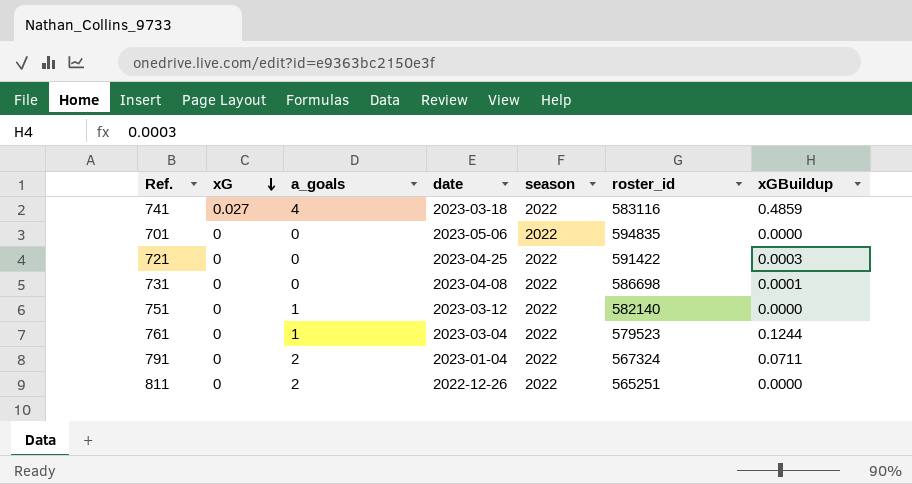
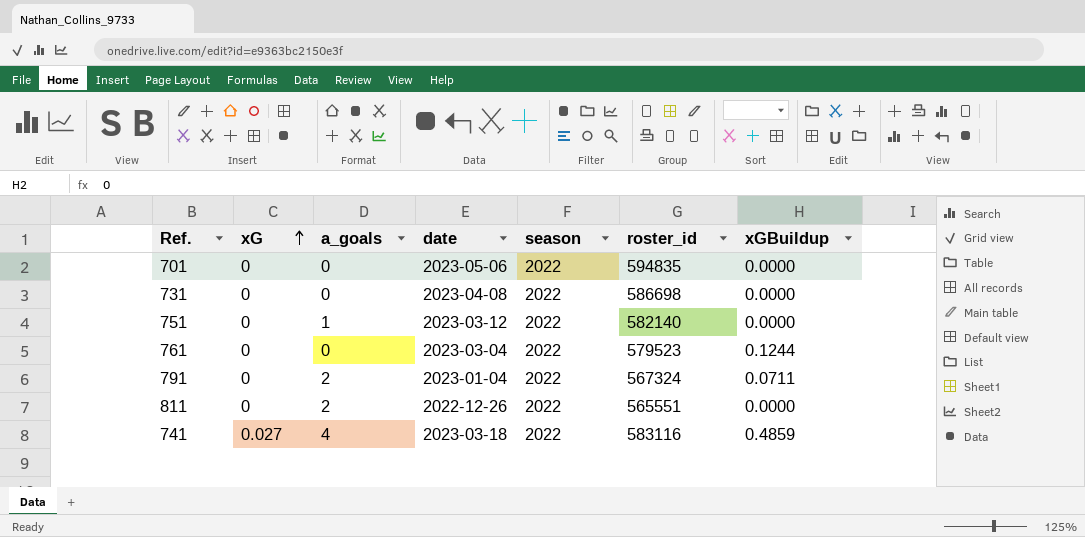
row order: xG descending -> xG ascending
row 721: 0 | 0 | 2023-04-25 | 2022 | 591422 | 0.0003 -> none
731 | xGBuildup: 0.0001 -> 0.0000
761 | a_goals: 1 -> 0
811 | roster_id: 565251 -> 565551

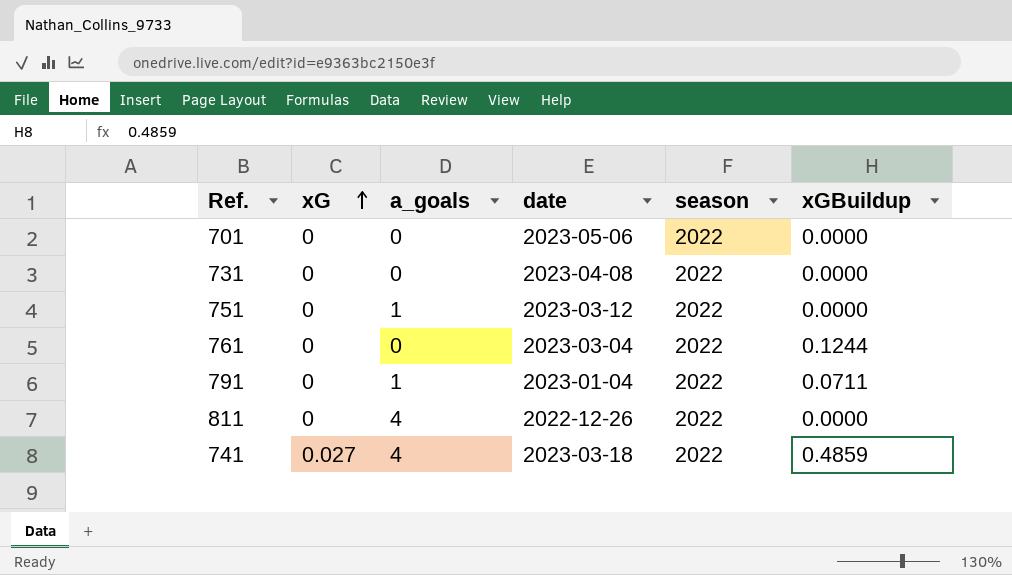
column roster_id | position: 6 -> none
791 | a_goals: 2 -> 1
811 | a_goals: 2 -> 4

